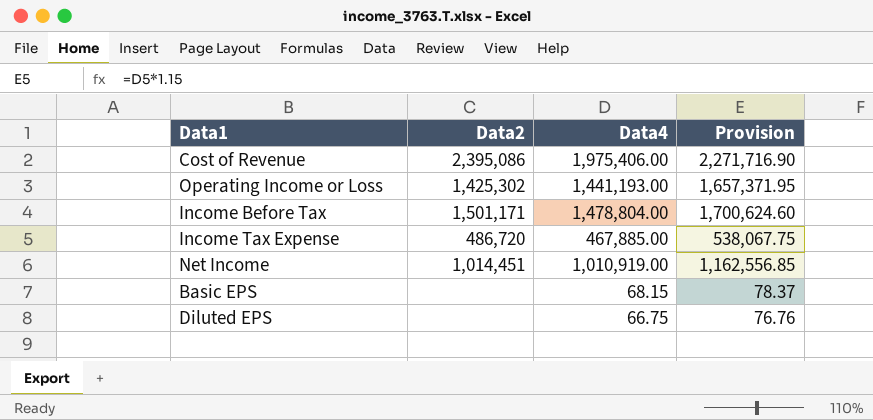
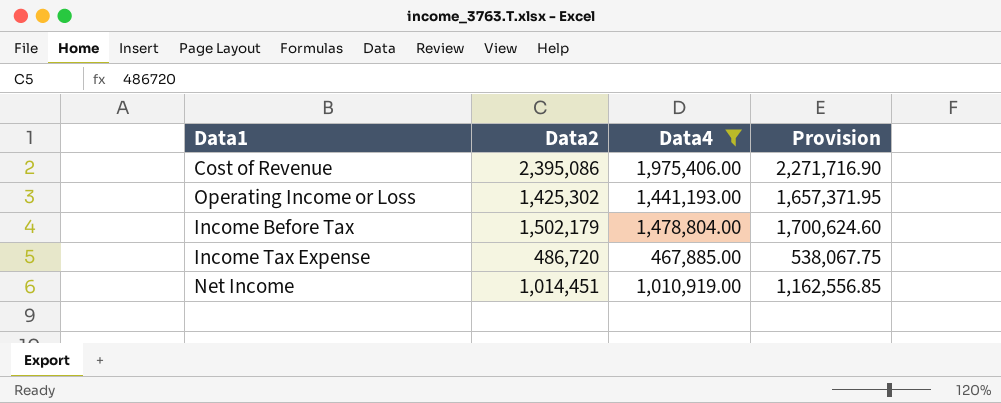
filter: none -> Data4 >= 467,885.00
Income Before Tax | Data2: 1,501,171 -> 1,502,179

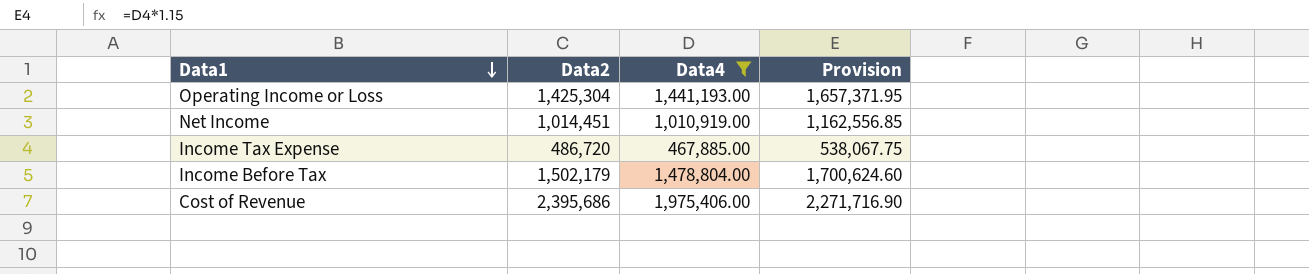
row order: none -> Data1 descending
Operating Income or Loss | Data2: 1,425,302 -> 1,425,304
Cost of Revenue | Data2: 2,395,086 -> 2,395,686

